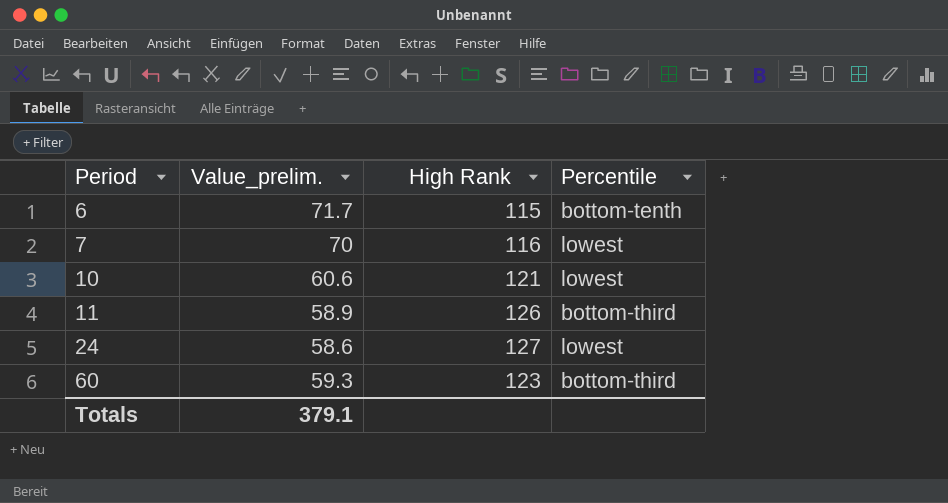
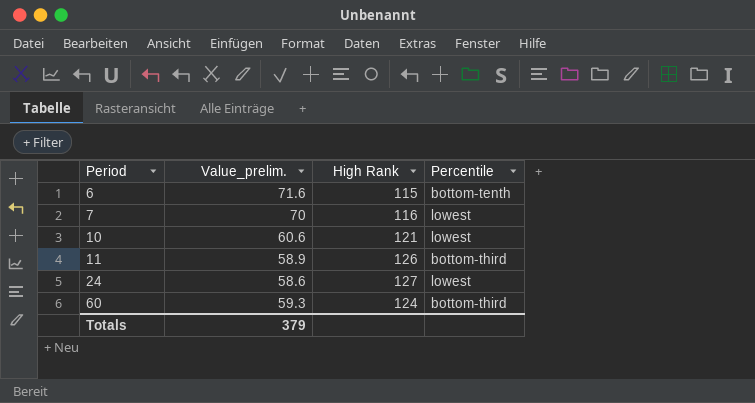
6 | Value_prelim.: 71.7 -> 71.6
60 | High Rank: 123 -> 124
Totals | Value_prelim.: 379.1 -> 379

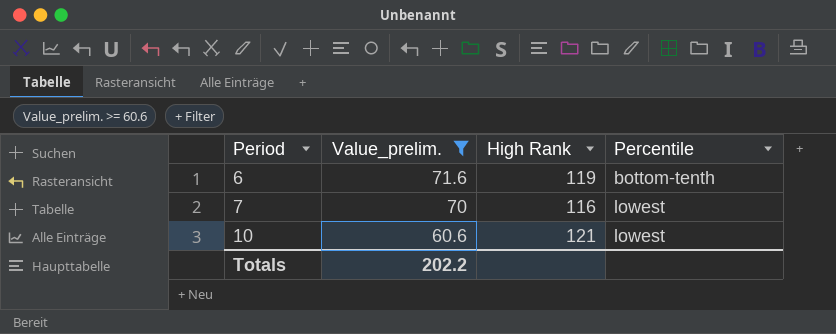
filter: none -> Value_prelim. >= 60.6
6 | High Rank: 115 -> 119
Totals | Value_prelim.: 379 -> 202.2

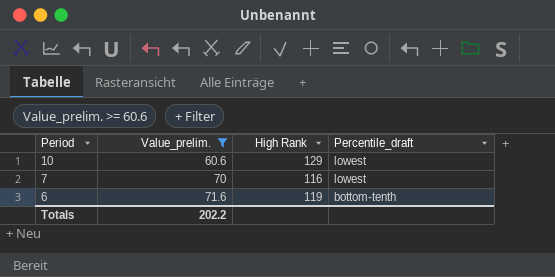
row order: Period ascending -> Period descending
column name: Percentile -> Percentile_draft
10 | High Rank: 121 -> 129

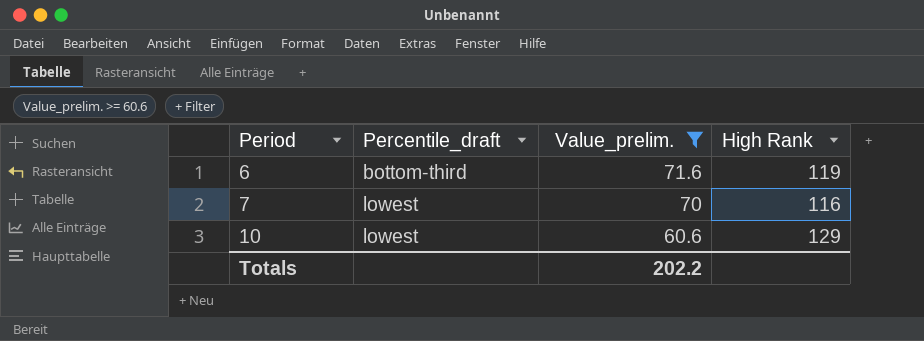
row order: Period descending -> Period ascending
column Percentile_draft | position: 4 -> 2
6 | Percentile_draft: bottom-tenth -> bottom-third

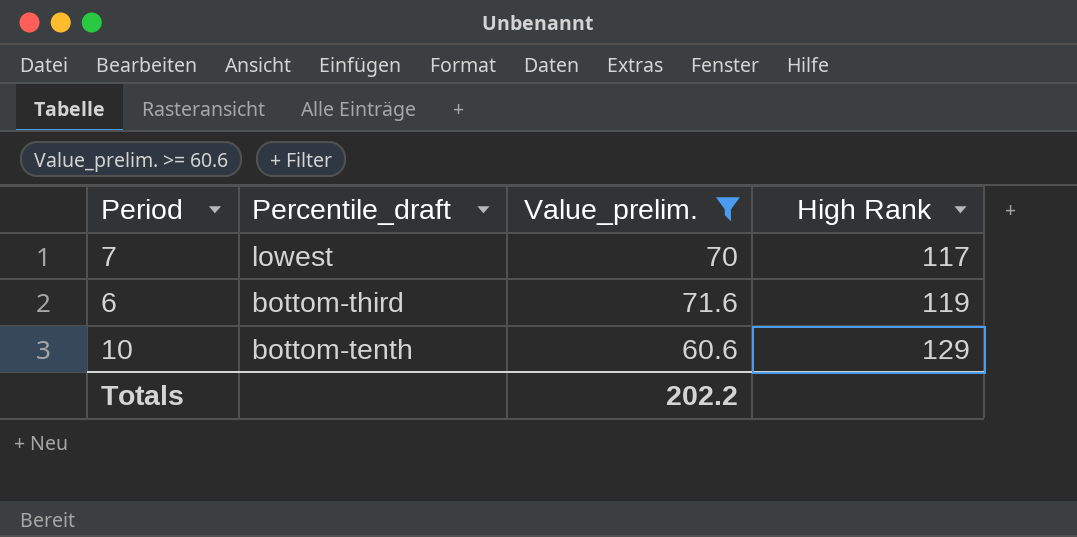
row order: Period ascending -> Percentile_draft descending
7 | High Rank: 116 -> 117
10 | Percentile_draft: lowest -> bottom-tenth

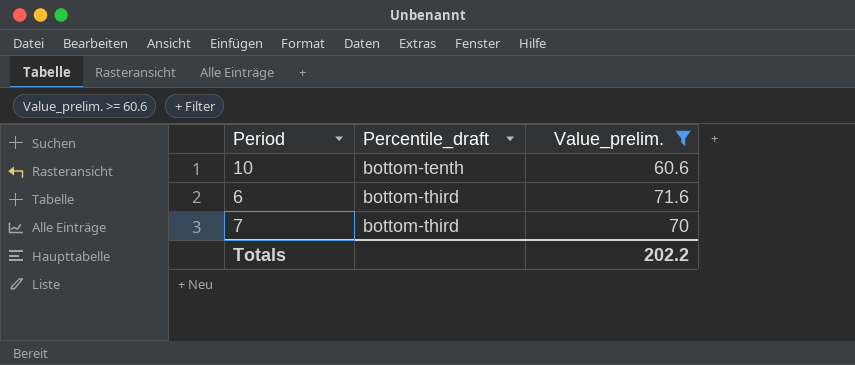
row order: Percentile_draft descending -> Percentile_draft ascending
column High Rank | position: 4 -> none
7 | Percentile_draft: lowest -> bottom-third

